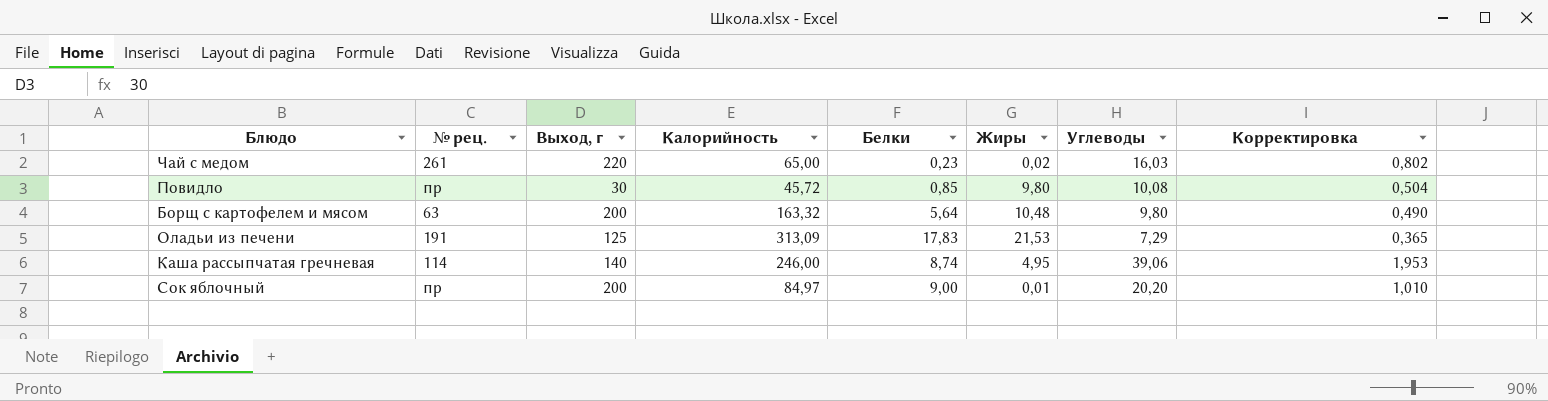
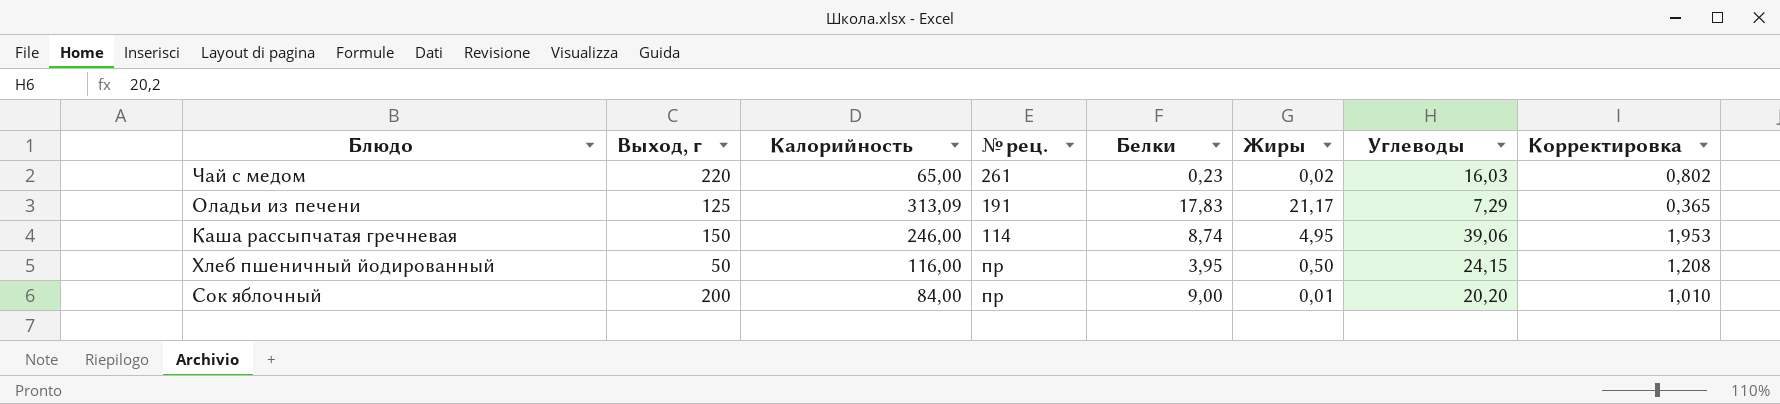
column № рец. | position: 2 -> 4
row Повидло: пр | 30 | 45,72 | 0,85 | 9,80 | 10,08 | 0,504 -> none
row Борщ с картофелем и мясом: 63 | 200 | 163,32 | 5,64 | 10,48 | 9,80 | 0,490 -> none
Оладьи из печени | Жиры: 21,53 -> 21,17
Каша рассыпчатая гречневая | Выход, г: 140 -> 150
row Хлеб пшеничный йодированный: none -> 50 | 116,00 | пр | 3,95 | 0,50 | 24,15 | 1,208
Сок яблочный | Калорийность: 84,97 -> 84,00

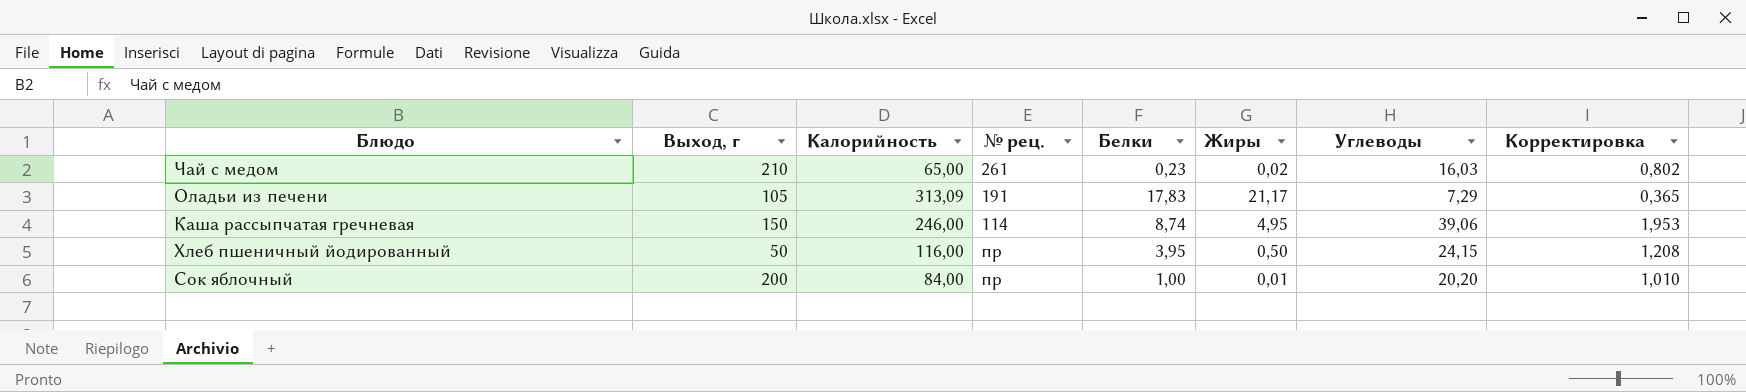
Чай с медом | Выход, г: 220 -> 210
Оладьи из печени | Выход, г: 125 -> 105
Сок яблочный | Белки: 9,00 -> 1,00

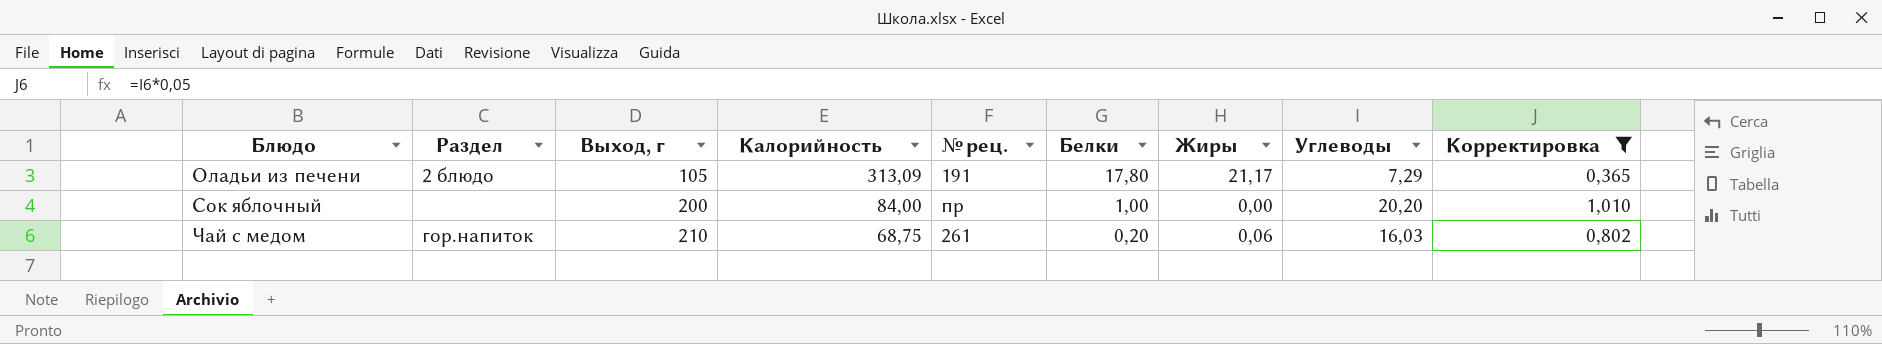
filter: none -> Корректировка <= 1,010
row order: none -> Блюдо ascending
column Раздел | position: none -> 2
Оладьи из печени | Белки: 17,83 -> 17,80
Сок яблочный | Жиры: 0,01 -> 0,00
Чай с медом | Калорийность: 65,00 -> 68,75
Чай с медом | Белки: 0,23 -> 0,20
Чай с медом | Жиры: 0,02 -> 0,06

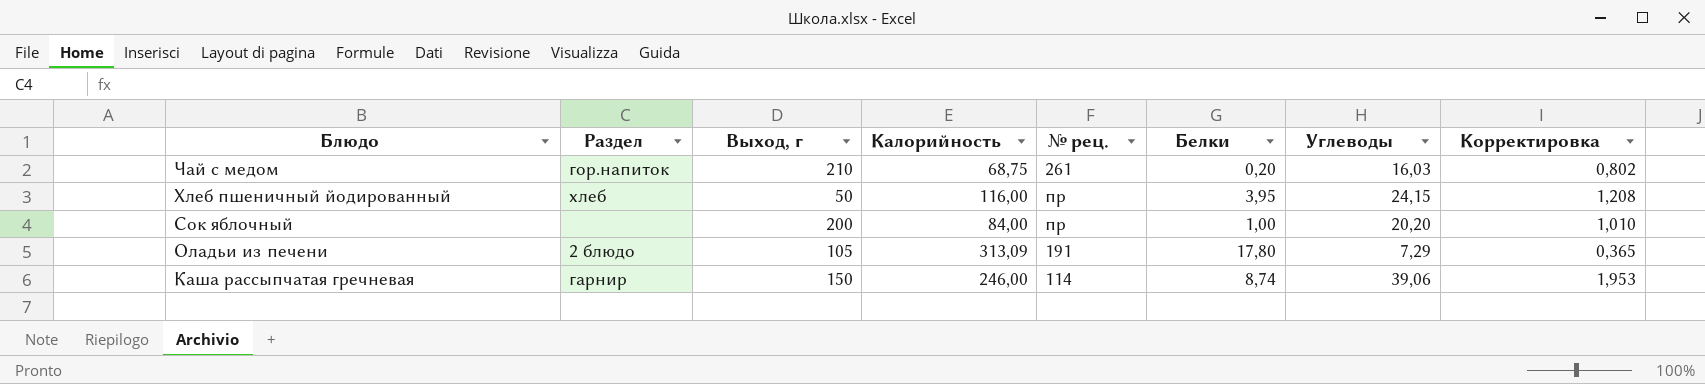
filter: Корректировка <= 1,010 -> none
row order: Блюдо ascending -> Блюдо descending
column Жиры | position: 7 -> none

